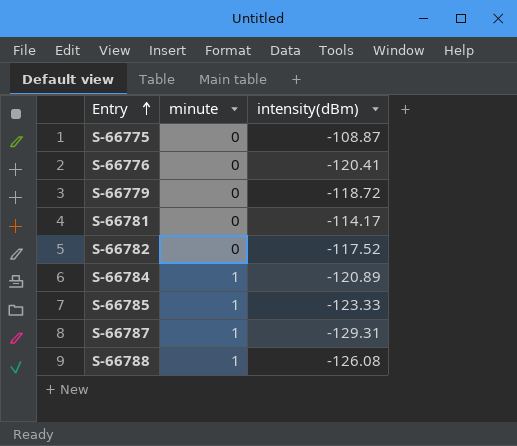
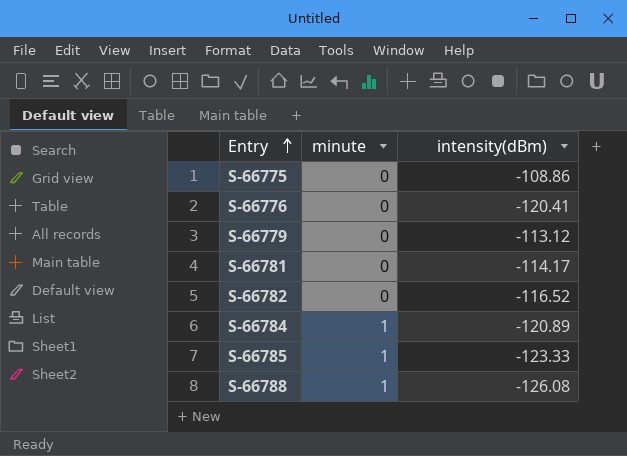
row S-66787: 1 | -129.31 -> none
S-66775 | intensity(dBm): -108.87 -> -108.86
S-66779 | intensity(dBm): -118.72 -> -113.12
S-66782 | intensity(dBm): -117.52 -> -116.52

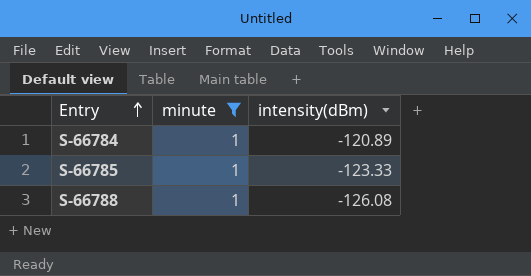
filter: none -> minute = 1

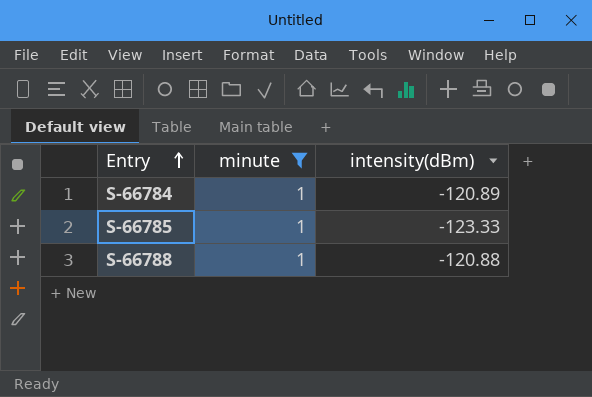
S-66788 | intensity(dBm): -126.08 -> -120.88

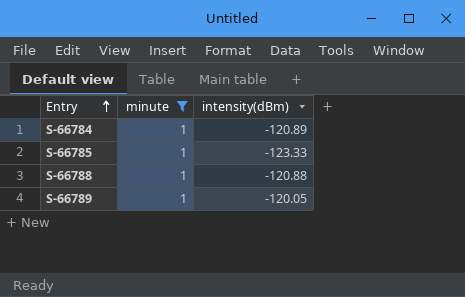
row S-66789: none -> 1 | -120.05

